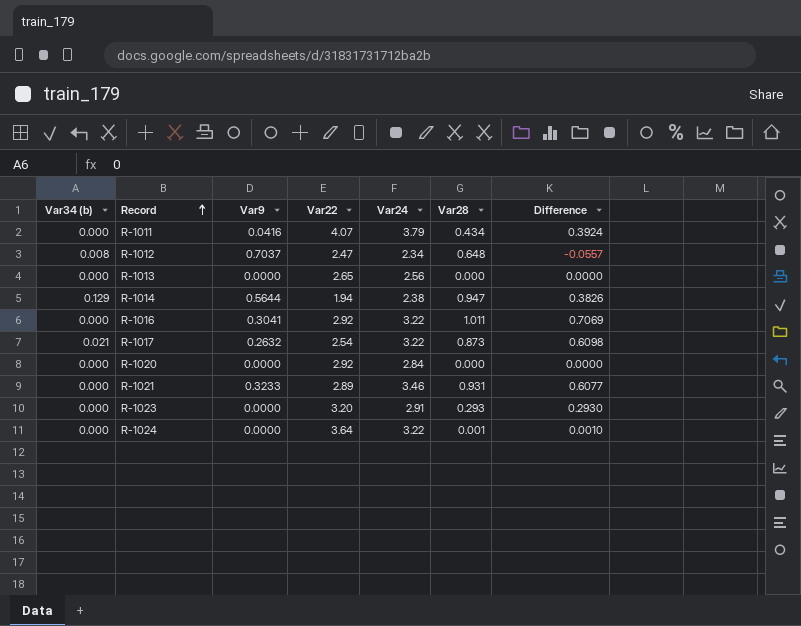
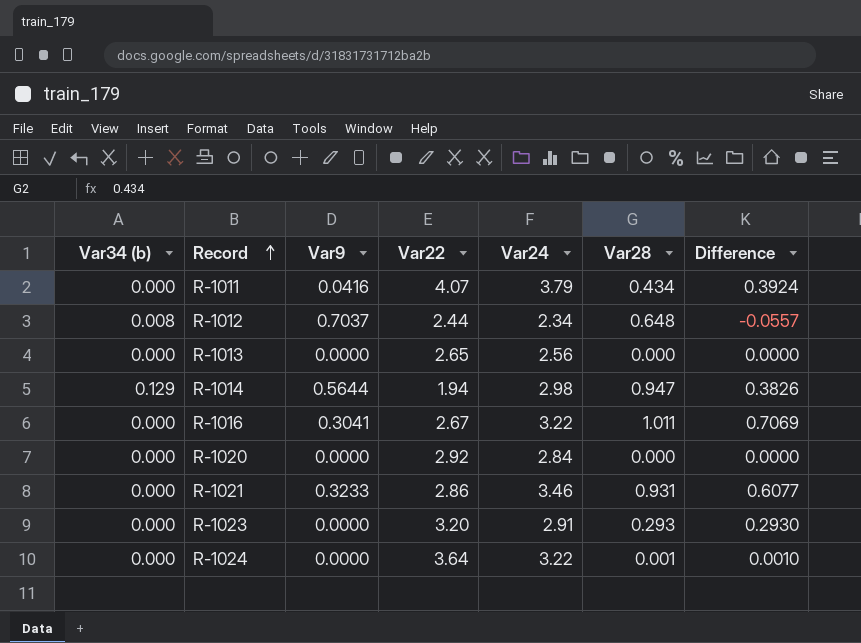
row R-1017: 0.021 | 0.2632 | 2.54 | 3.22 | 0.873 | 0.6098 -> none
R-1012 | Var22: 2.47 -> 2.44
R-1014 | Var24: 2.38 -> 2.98
R-1016 | Var22: 2.92 -> 2.67
R-1021 | Var22: 2.89 -> 2.86

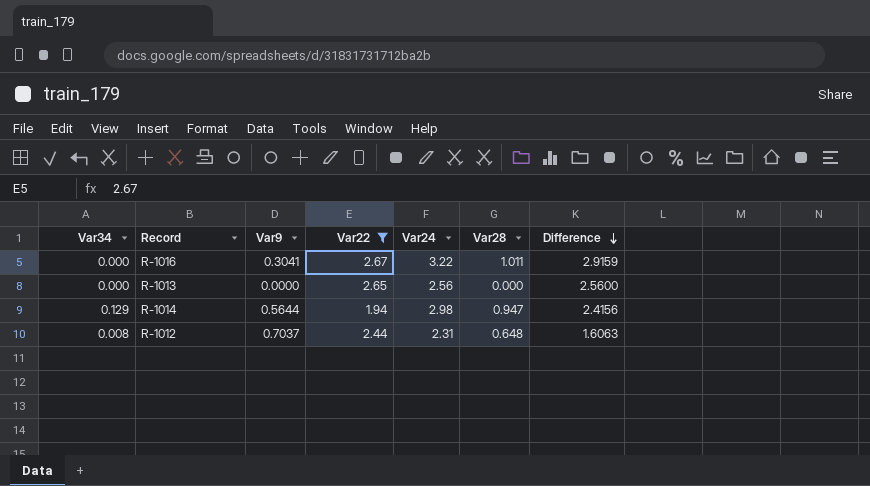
filter: none -> Var22 <= 2.67
row order: Record ascending -> Difference descending
column name: Var34 (b) -> Var34
column Difference | formula: [Var28] - [Var9] -> [Var24] - [Var9]
R-1012 | Var24: 2.34 -> 2.31

